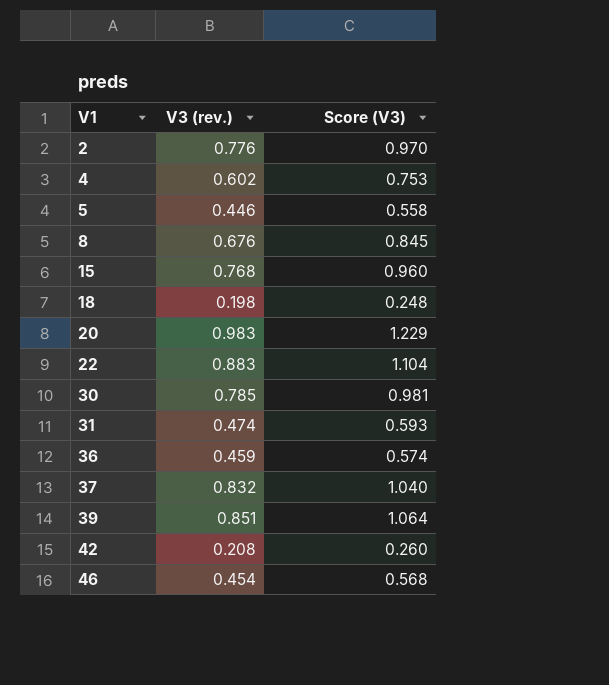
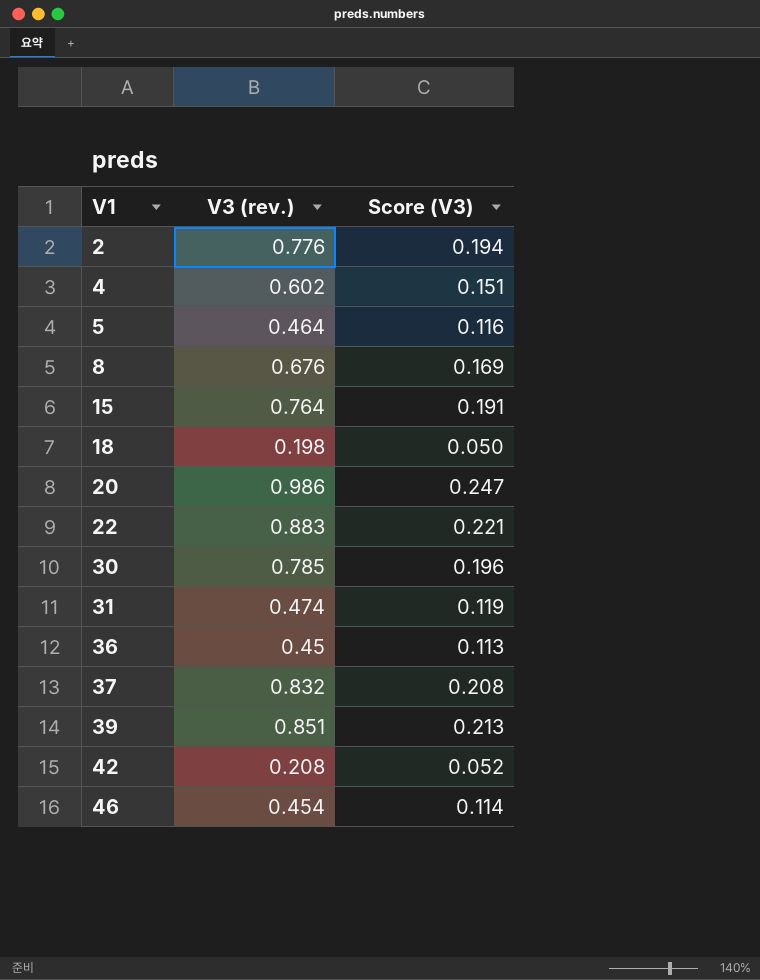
column Score (V3) | formula: [V3 (rev.)] * 1.25 -> [V3 (rev.)] * 0.25
5 | V3 (rev.): 0.446 -> 0.464
15 | V3 (rev.): 0.768 -> 0.764
20 | V3 (rev.): 0.983 -> 0.986
36 | V3 (rev.): 0.459 -> 0.45

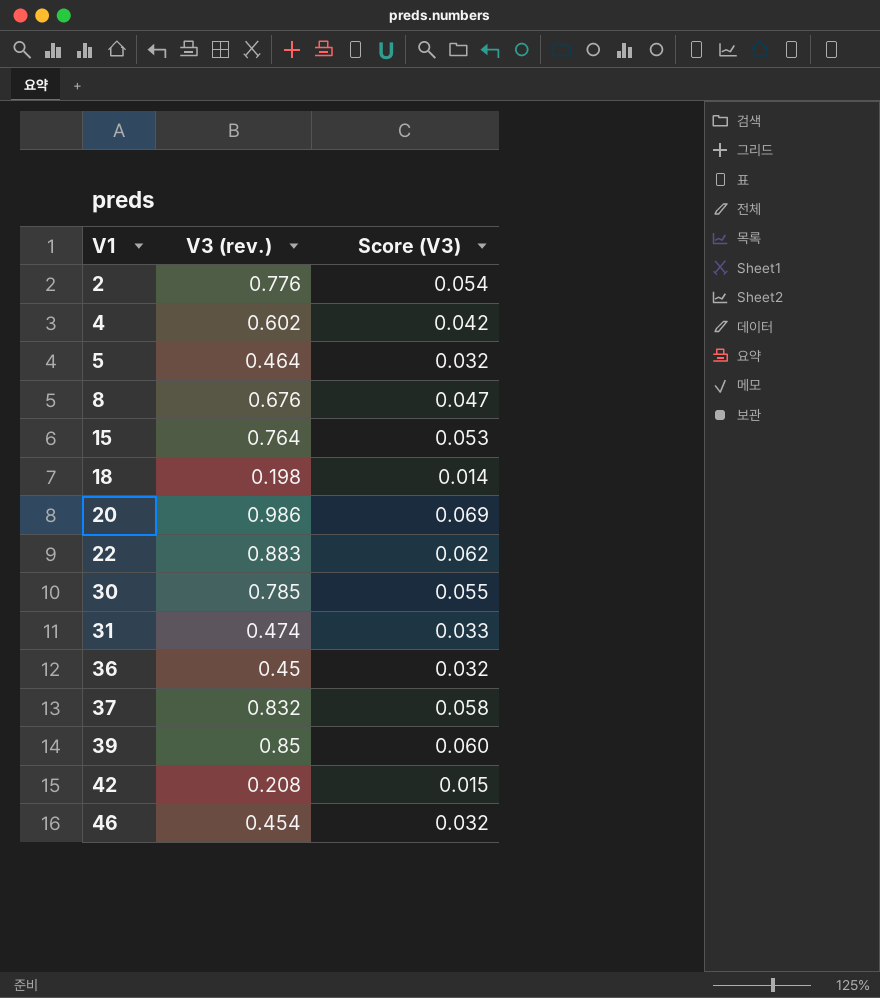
column Score (V3) | formula: [V3 (rev.)] * 0.25 -> [V3 (rev.)] * 0.07
39 | V3 (rev.): 0.851 -> 0.85

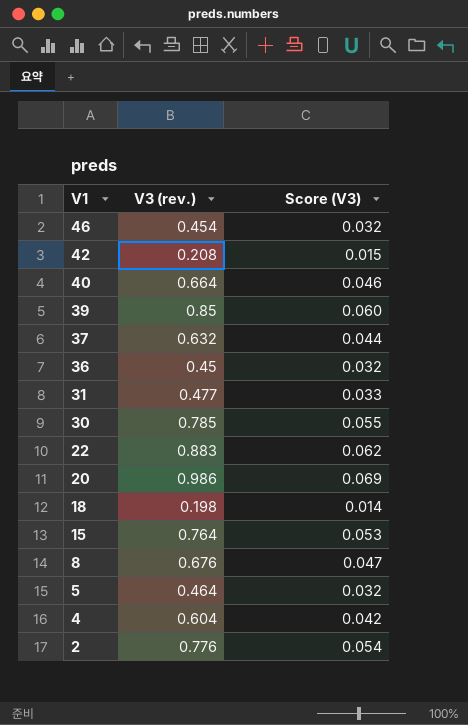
row order: V1 ascending -> V1 descending
row 40: none -> 0.664 | 0.046
37 | V3 (rev.): 0.832 -> 0.632
37 | Score (V3): 0.058 -> 0.044
31 | V3 (rev.): 0.474 -> 0.477
4 | V3 (rev.): 0.602 -> 0.604

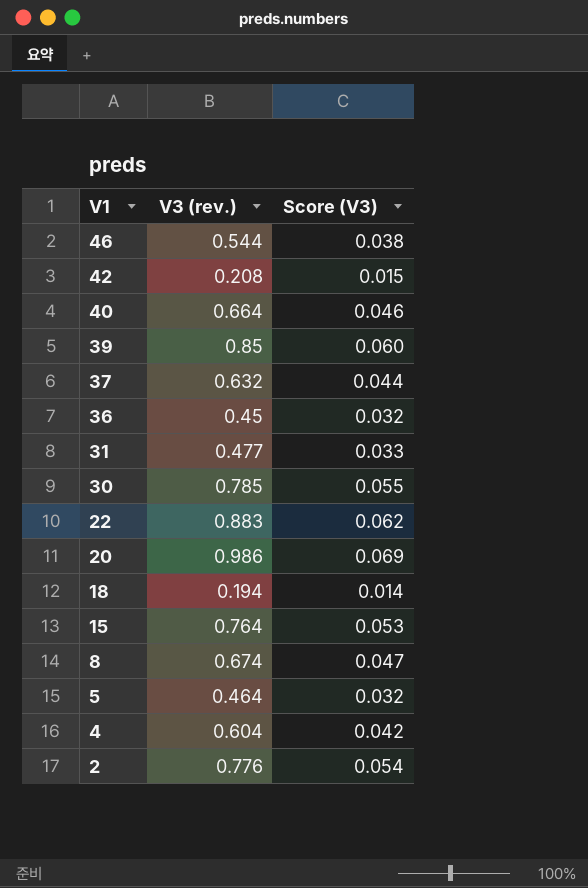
46 | V3 (rev.): 0.454 -> 0.544
46 | Score (V3): 0.032 -> 0.038
18 | V3 (rev.): 0.198 -> 0.194
8 | V3 (rev.): 0.676 -> 0.674

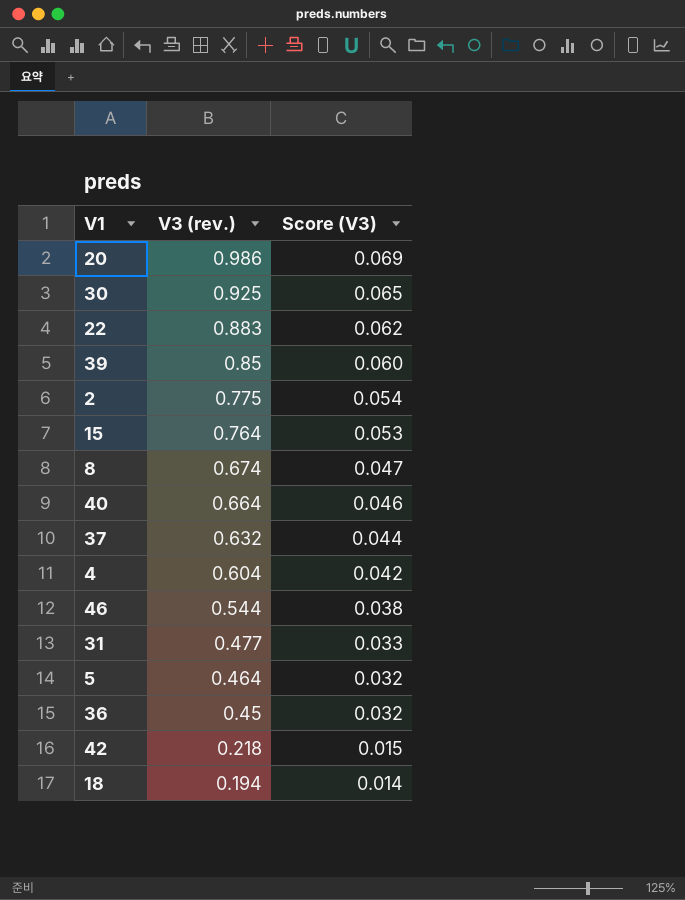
row order: V1 descending -> V3 (rev.) descending
30 | V3 (rev.): 0.785 -> 0.925
30 | Score (V3): 0.055 -> 0.065
2 | V3 (rev.): 0.776 -> 0.775
42 | V3 (rev.): 0.208 -> 0.218

